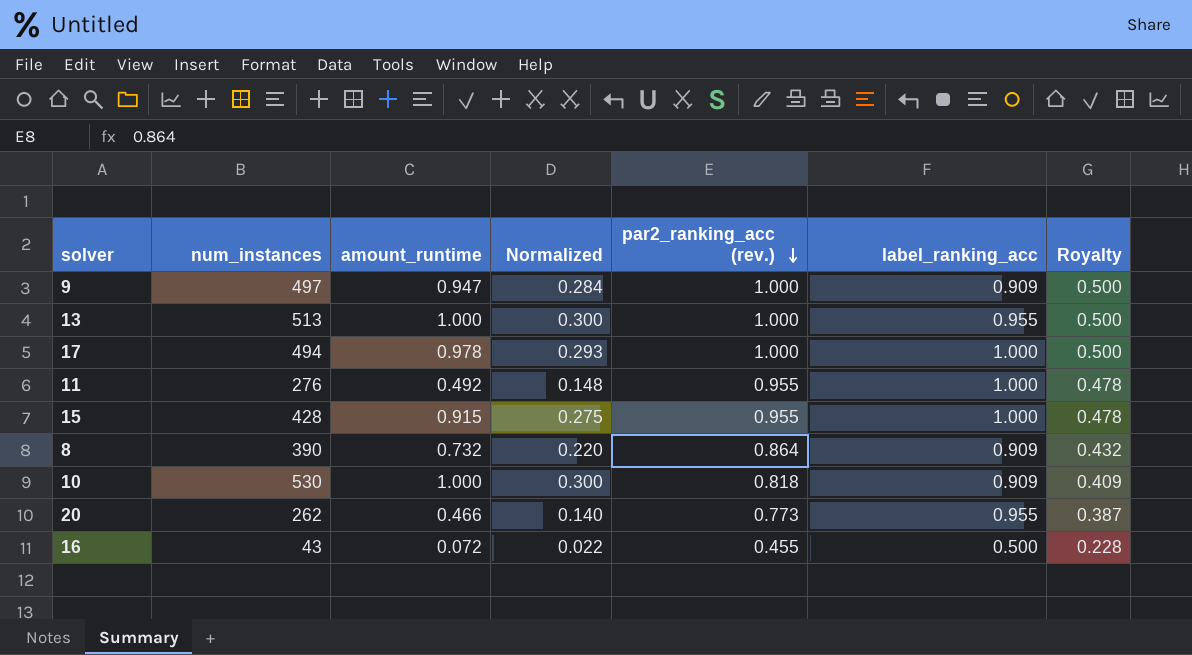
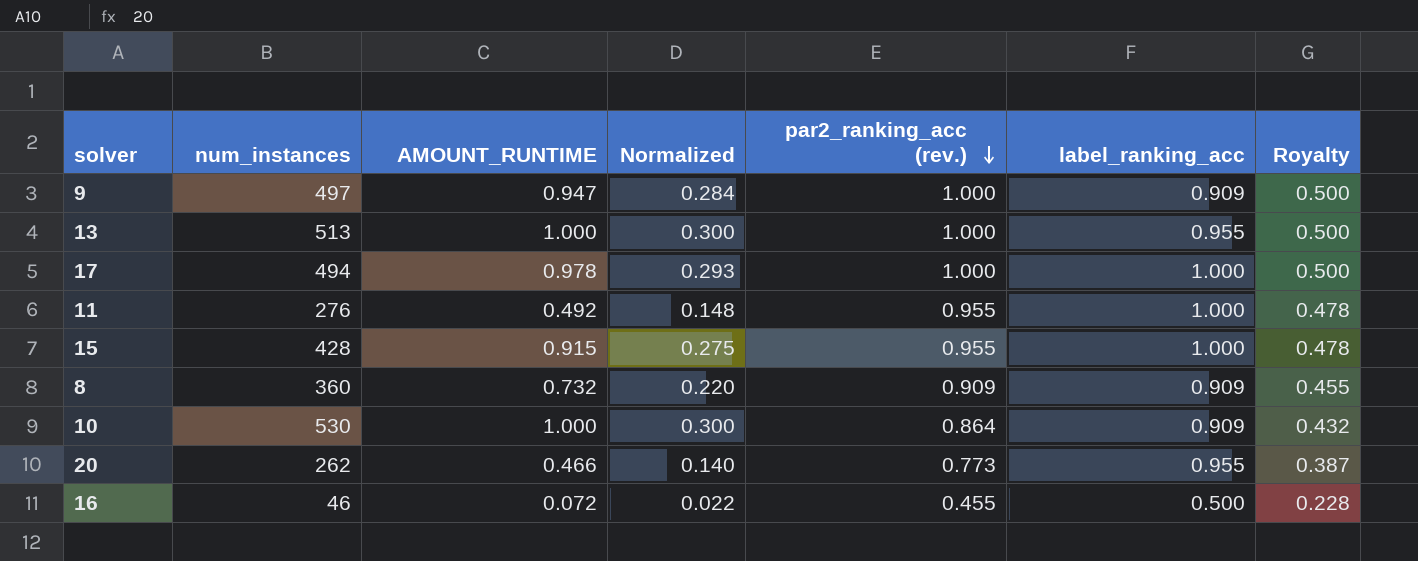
column name: amount_runtime -> AMOUNT_RUNTIME
8 | num_instances: 390 -> 360
8 | par2_ranking_acc (rev.): 0.864 -> 0.909
8 | Royalty: 0.432 -> 0.455
10 | par2_ranking_acc (rev.): 0.818 -> 0.864
10 | Royalty: 0.409 -> 0.432
16 | num_instances: 43 -> 46

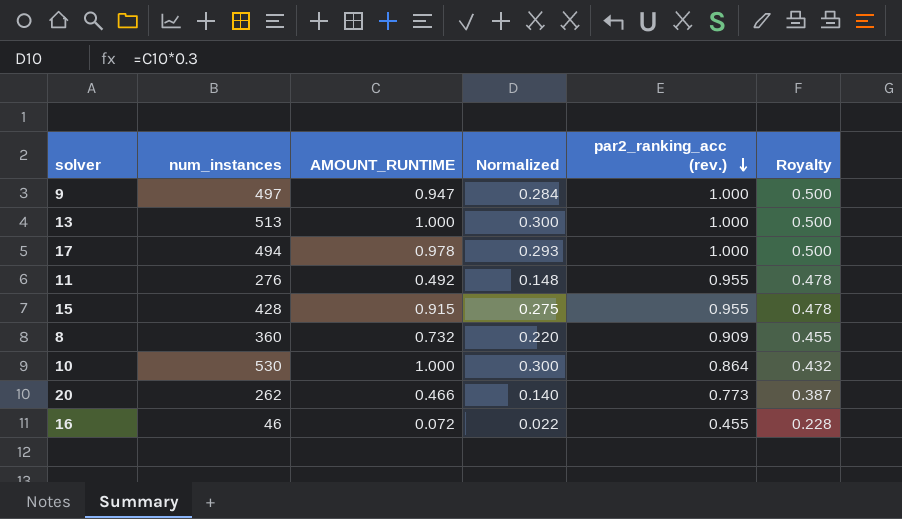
column label_ranking_acc | position: 6 -> none

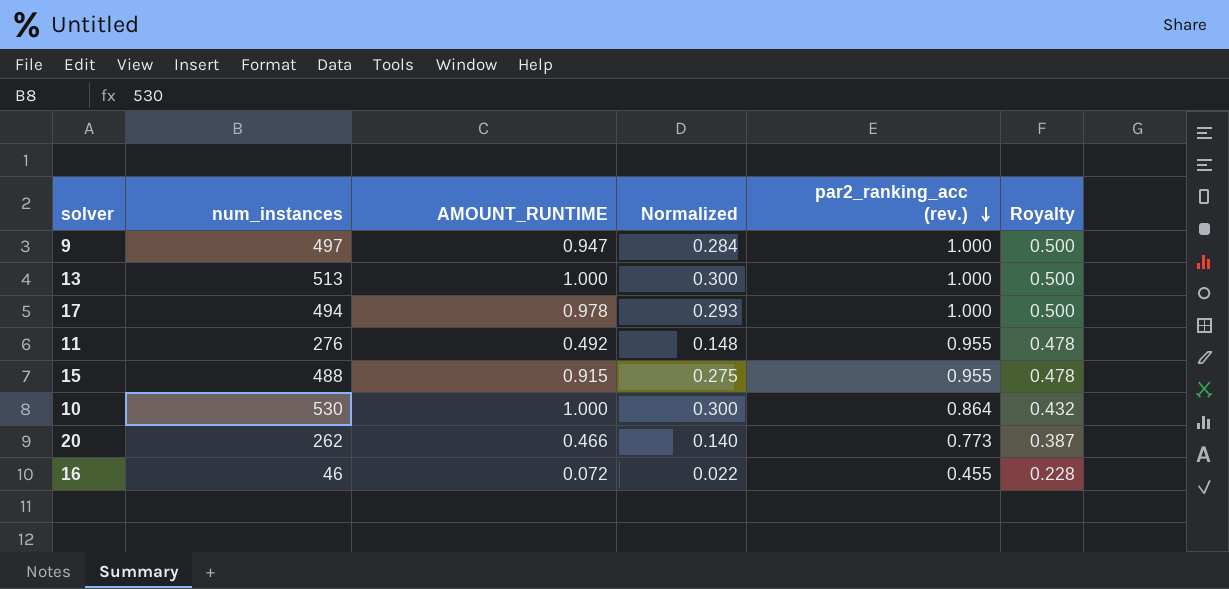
row 8: 360 | 0.732 | 0.220 | 0.909 | 0.455 -> none
15 | num_instances: 428 -> 488

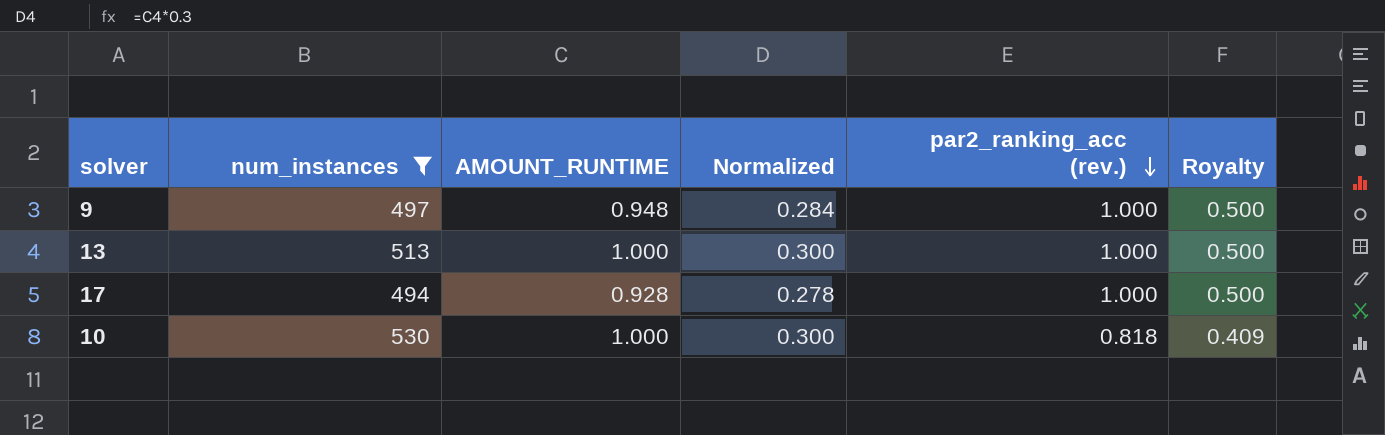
filter: none -> num_instances >= 494
9 | AMOUNT_RUNTIME: 0.947 -> 0.948
17 | AMOUNT_RUNTIME: 0.978 -> 0.928
17 | Normalized: 0.293 -> 0.278
10 | par2_ranking_acc (rev.): 0.864 -> 0.818
10 | Royalty: 0.432 -> 0.409

